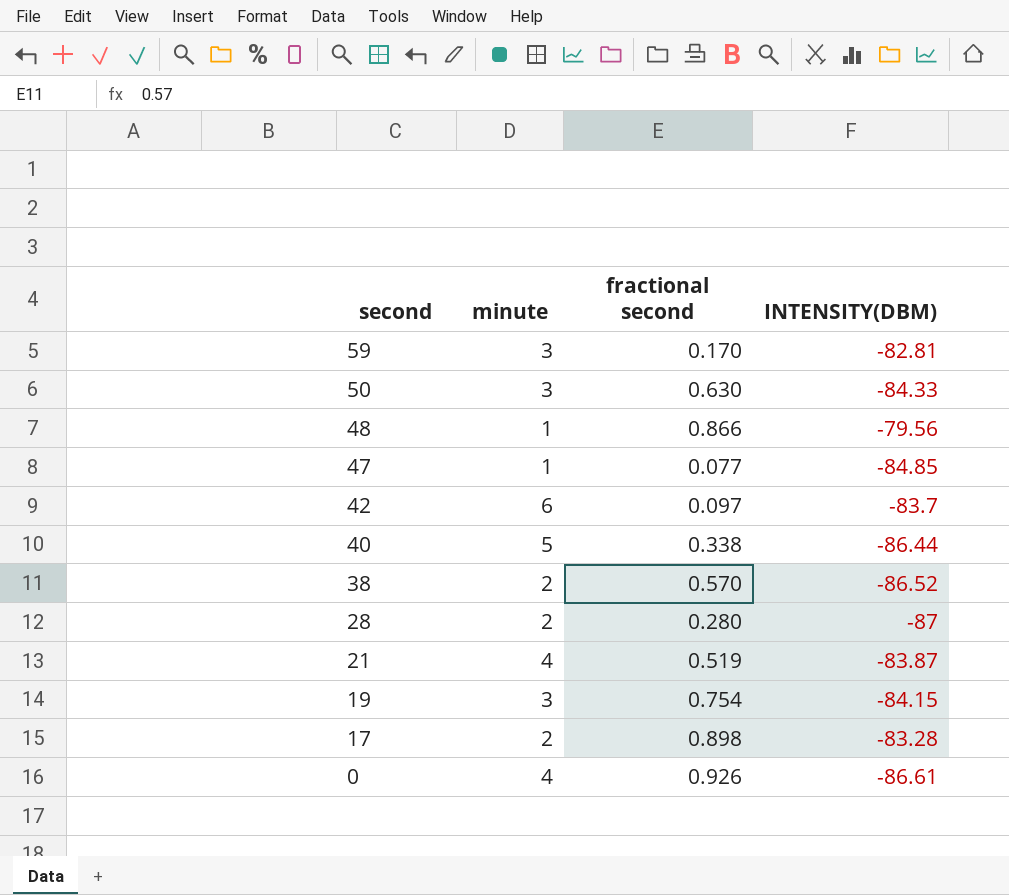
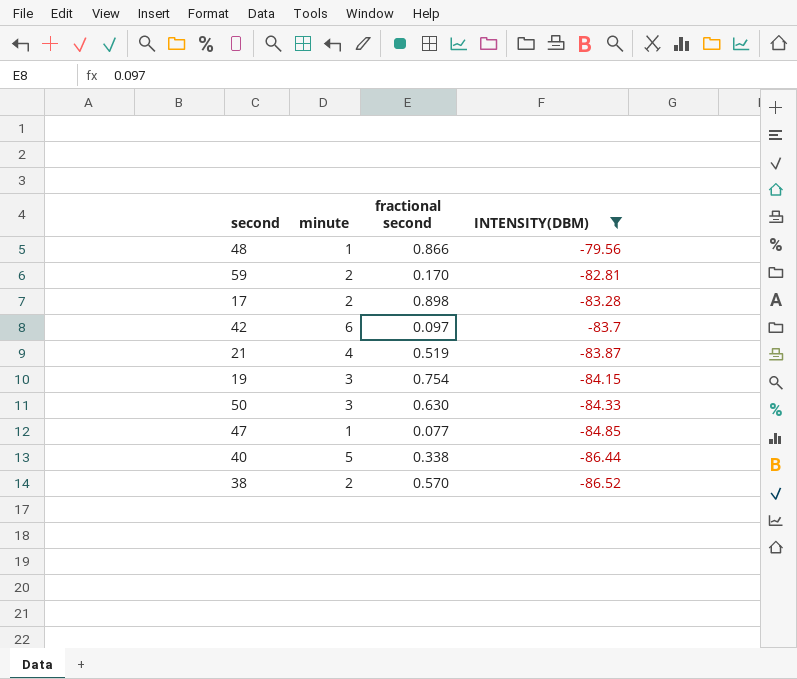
filter: none -> INTENSITY(DBM) >= -86.52
row order: second descending -> INTENSITY(DBM) descending
59 | minute: 3 -> 2

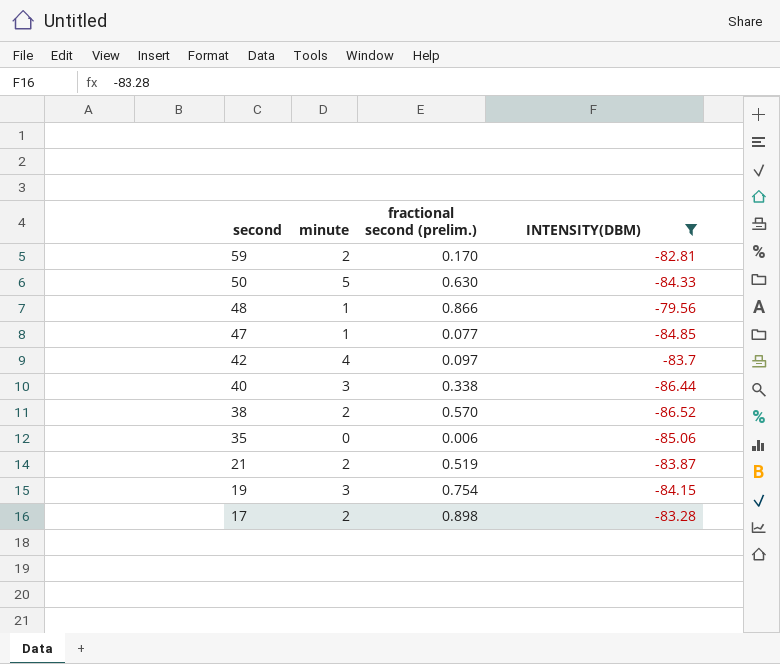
row order: INTENSITY(DBM) descending -> second descending
column name: fractional second -> fractional second (prelim.)
50 | minute: 3 -> 5
42 | minute: 6 -> 4
40 | minute: 5 -> 3
row 35: none -> 0 | 0.006 | -85.06
21 | minute: 4 -> 2

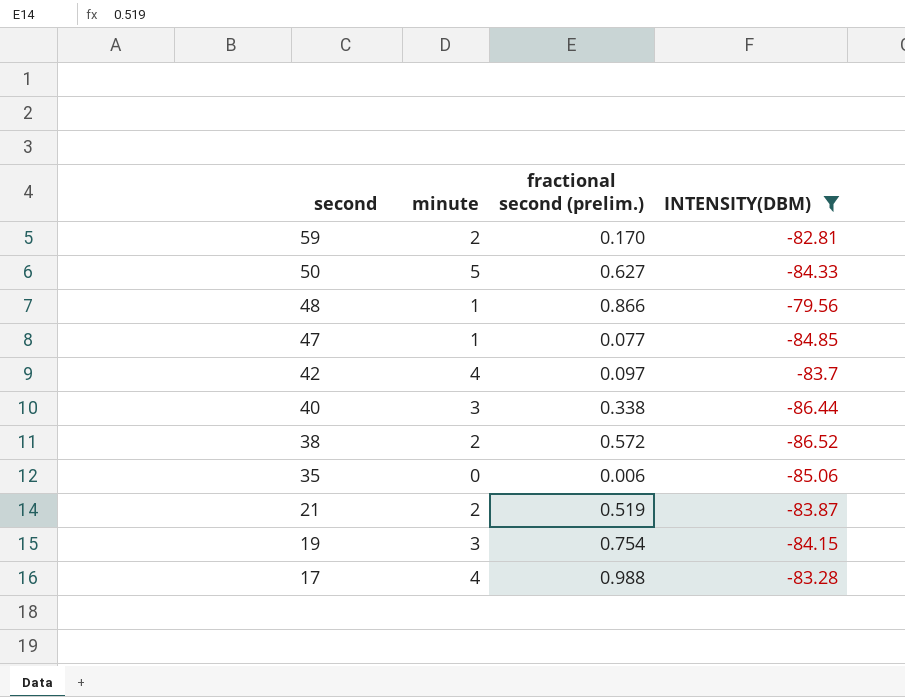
50 | fractional second (prelim.): 0.630 -> 0.627
38 | fractional second (prelim.): 0.570 -> 0.572
17 | minute: 2 -> 4
17 | fractional second (prelim.): 0.898 -> 0.988

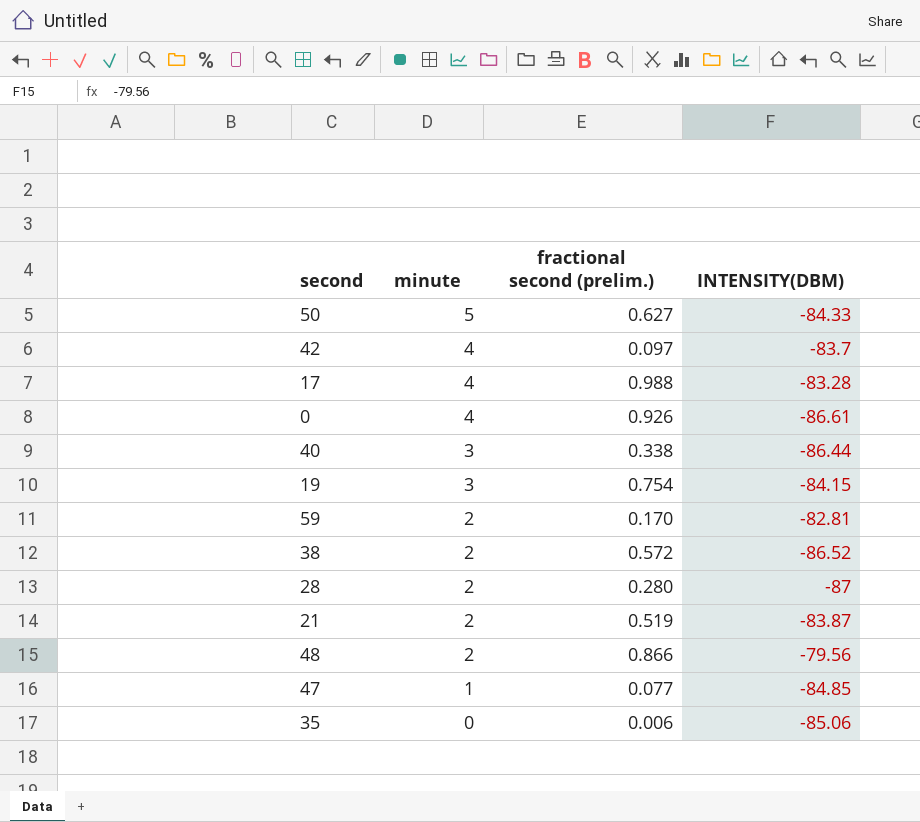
filter: INTENSITY(DBM) >= -86.52 -> none
row order: second descending -> minute descending
48 | minute: 1 -> 2

